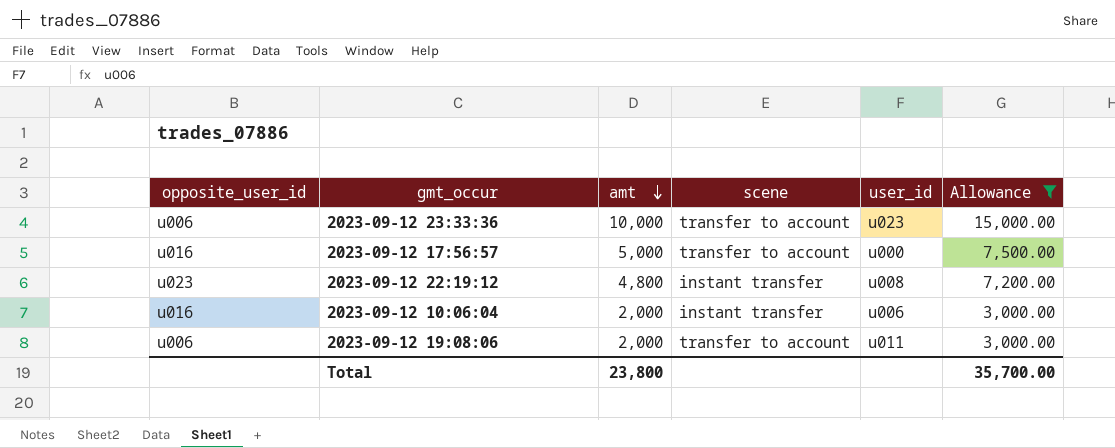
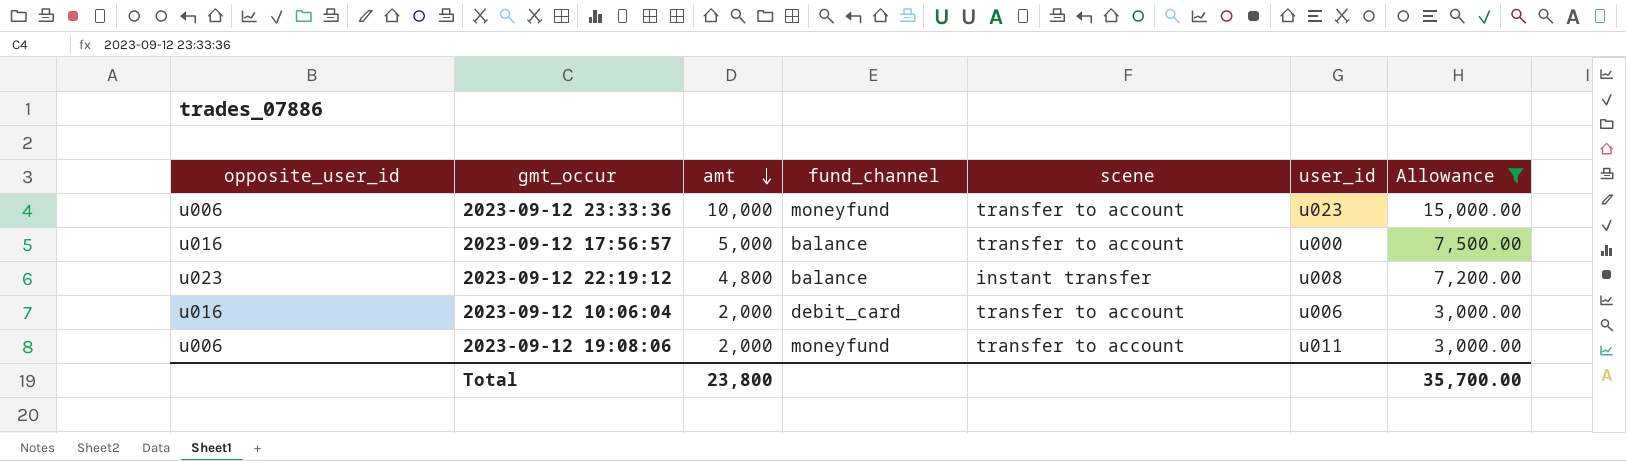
column fund_channel | position: none -> 4
2023-09-12 10:06:04 | scene: instant transfer -> transfer to account

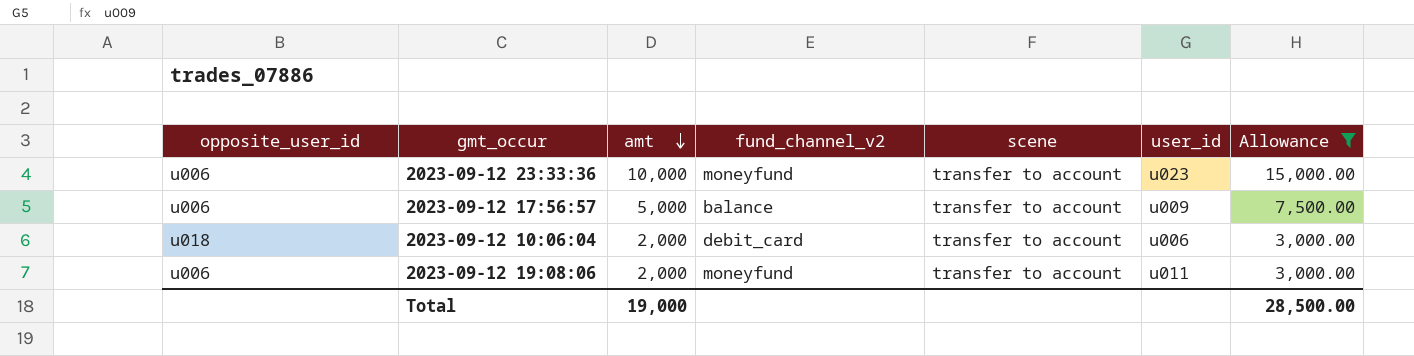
column name: fund_channel -> fund_channel_v2
row 2023-09-12 22:19:12: u023 | 4,800 | balance | instant transfer | u008 | 7,200.00 -> none
2023-09-12 17:56:57 | opposite_user_id: u016 -> u006
2023-09-12 17:56:57 | user_id: u000 -> u009
2023-09-12 10:06:04 | opposite_user_id: u016 -> u018
Total | amt: 23,800 -> 19,000
Total | Allowance: 35,700.00 -> 28,500.00

